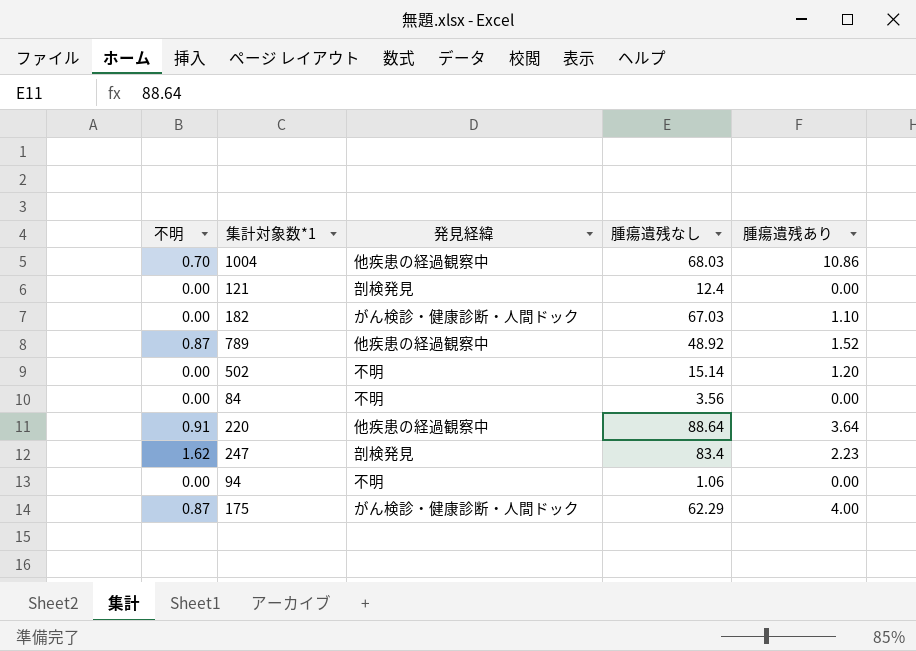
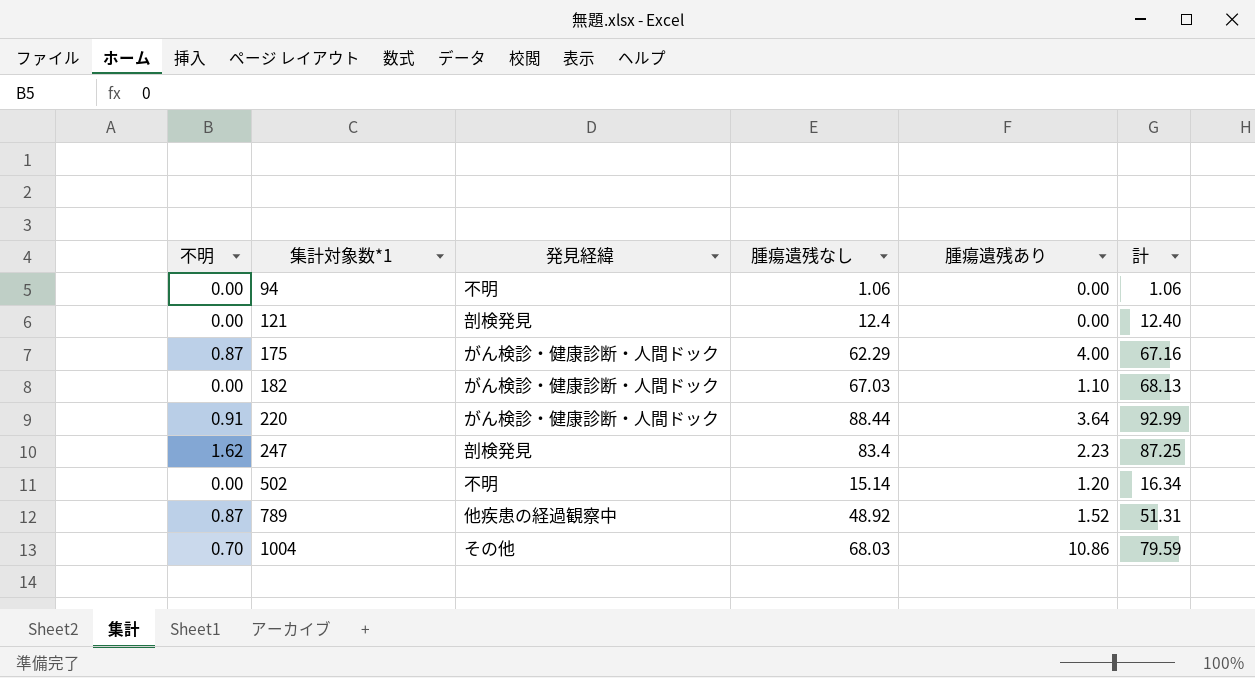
row order: none -> 集計対象数*1 ascending
column 計 | formula: none -> [不明] + [腫瘍遺残なし] + [腫瘍遺残あり]
row 84: 0.00 | 不明 | 3.56 | 0.00 -> none
220 | 発見経緯: 他疾患の経過観察中 -> がん検診・健康診断・人間ドック
220 | 腫瘍遺残なし: 88.64 -> 88.44
1004 | 発見経緯: 他疾患の経過観察中 -> その他

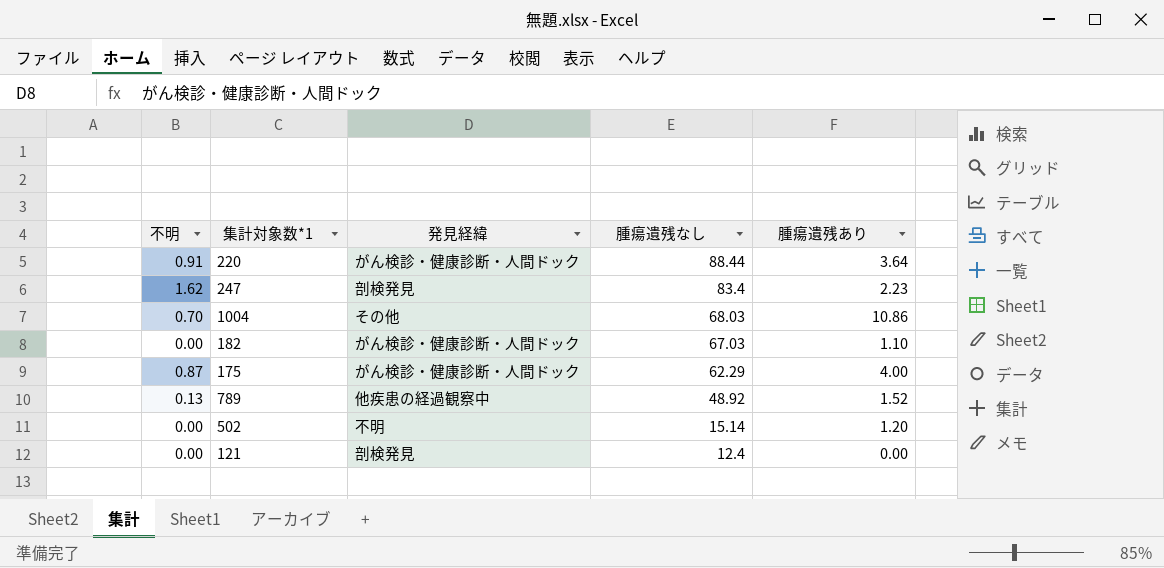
row order: 集計対象数*1 ascending -> 腫瘍遺残なし descending
column 計 | formula: [不明] + [腫瘍遺残なし] + [腫瘍遺残あり] -> none
row 94: 0.00 | 不明 | 1.06 | 0.00 | 1.06 -> none
789 | 不明: 0.87 -> 0.13

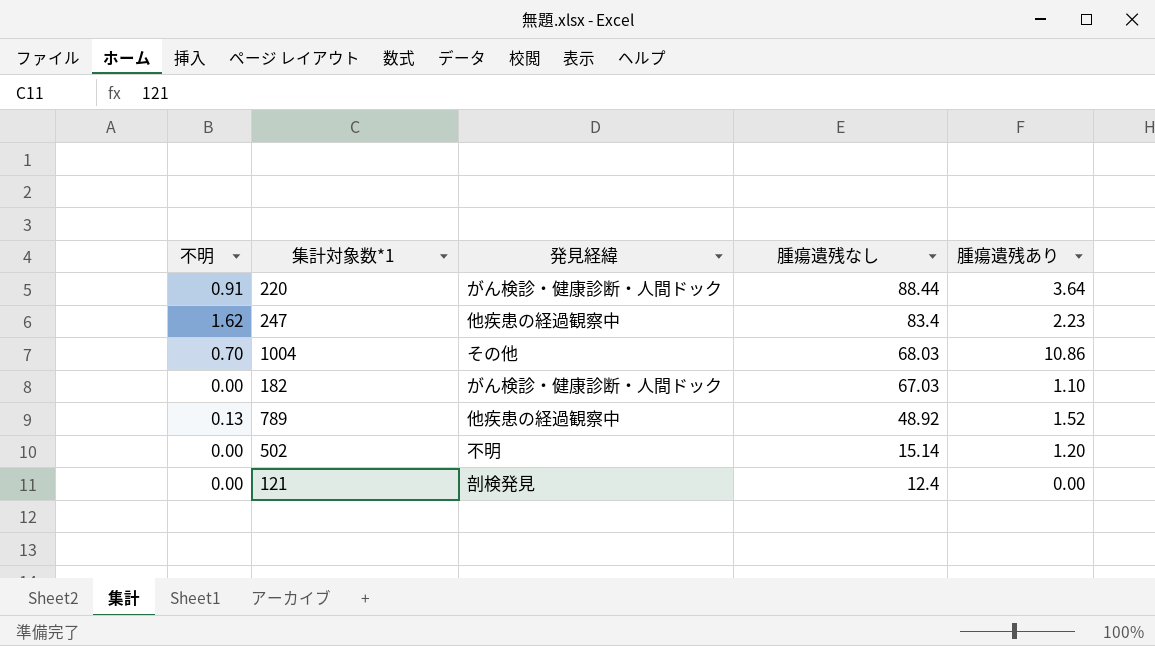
row 175: 0.87 | がん検診・健康診断・人間ドック | 62.29 | 4.00 -> none
247 | 発見経緯: 剖検発見 -> 他疾患の経過観察中

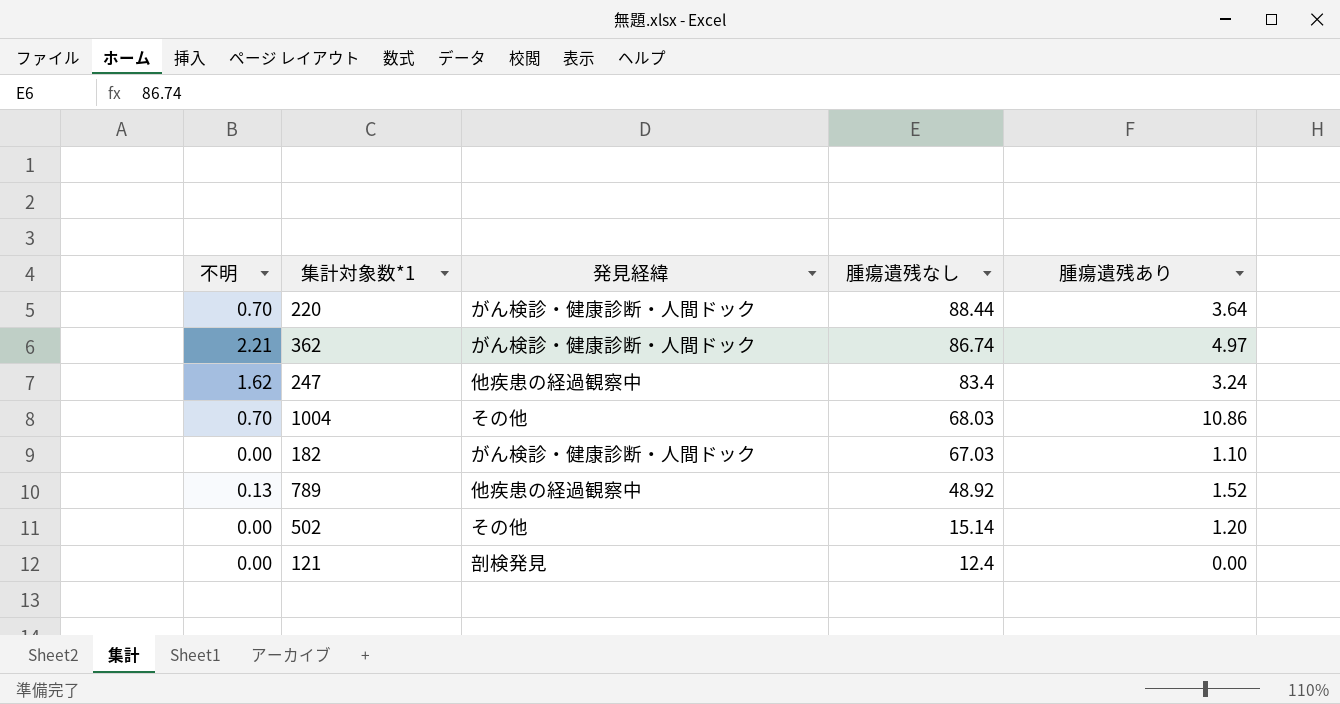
220 | 不明: 0.91 -> 0.70
row 362: none -> 2.21 | がん検診・健康診断・人間ドック | 86.74 | 4.97
247 | 腫瘍遺残あり: 2.23 -> 3.24
502 | 発見経緯: 不明 -> その他

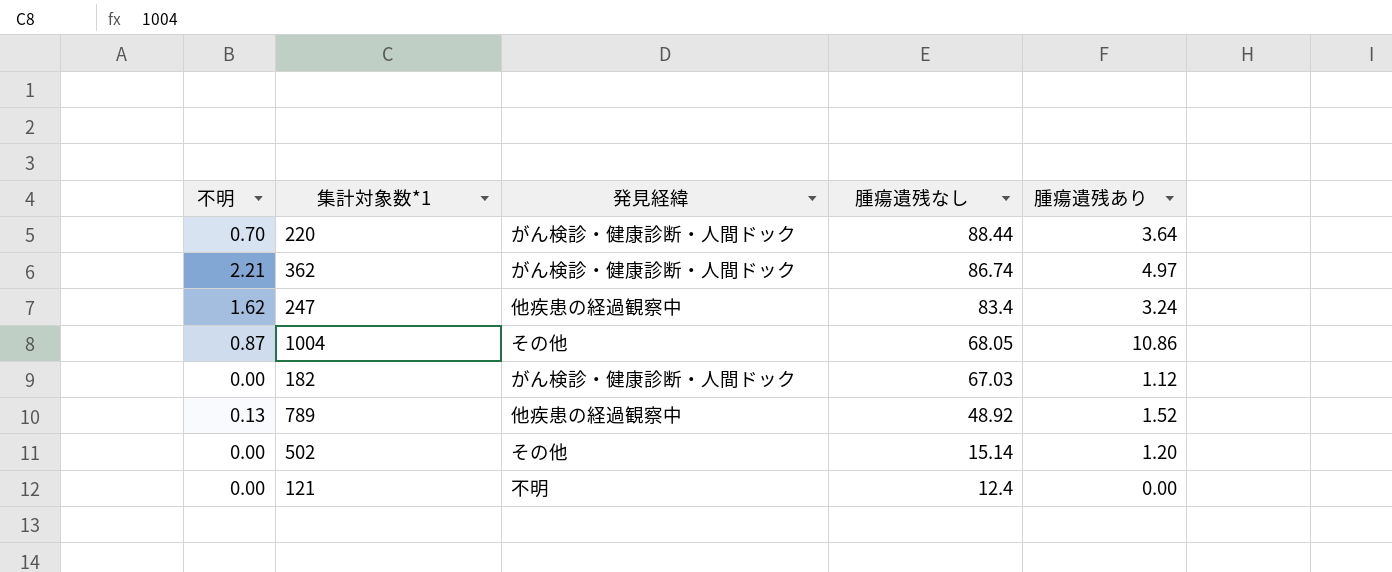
1004 | 不明: 0.70 -> 0.87
1004 | 腫瘍遺残なし: 68.03 -> 68.05
182 | 腫瘍遺残あり: 1.10 -> 1.12
121 | 発見経緯: 剖検発見 -> 不明

